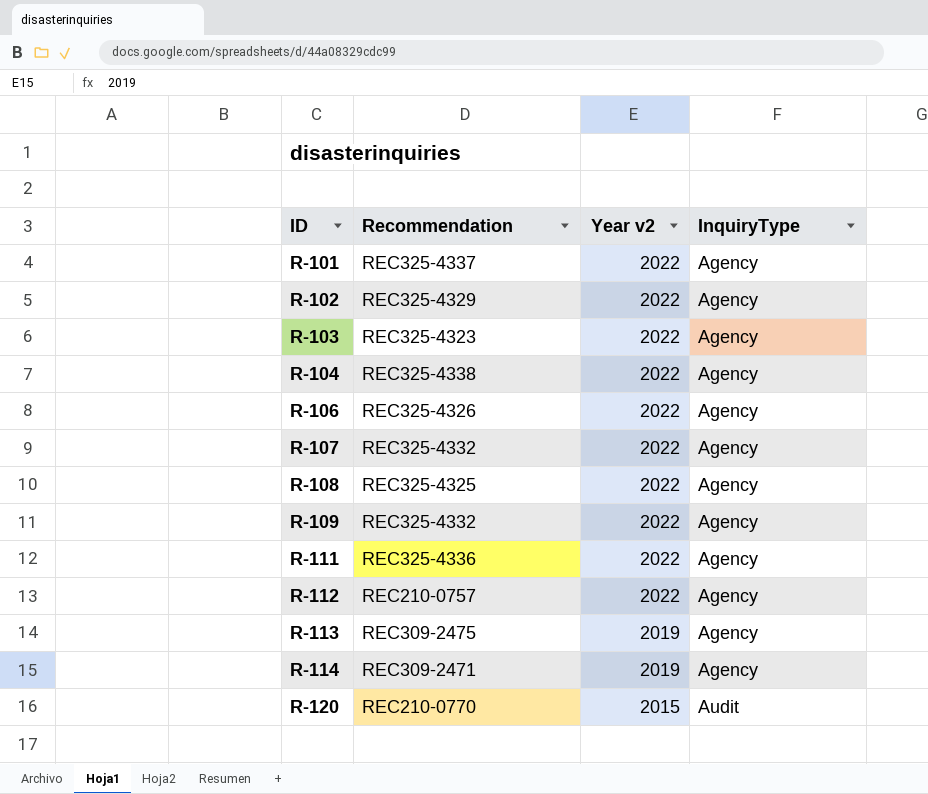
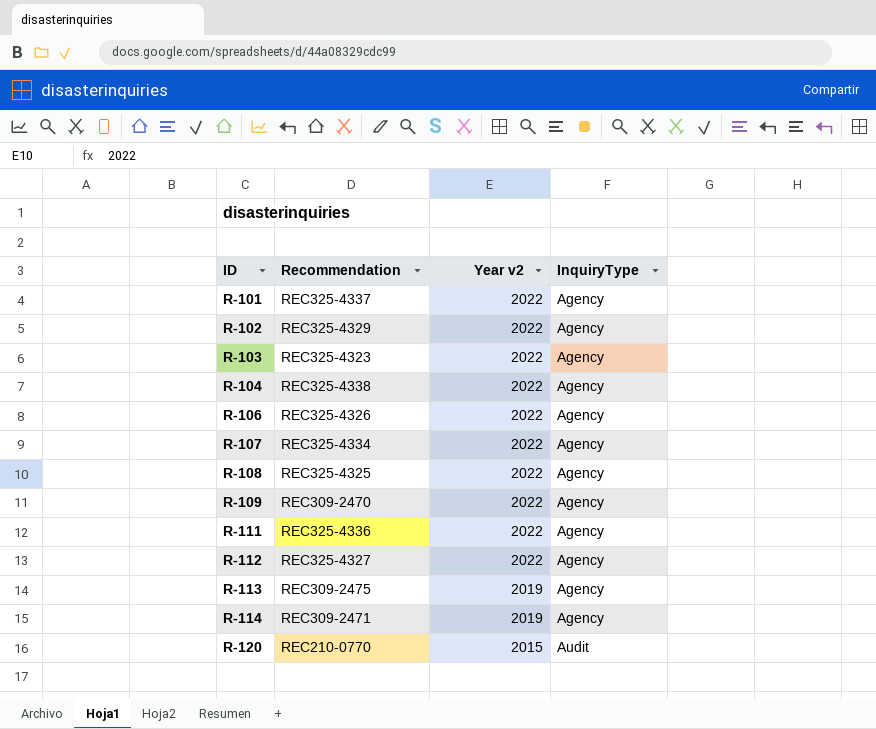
R-107 | Recommendation: REC325-4332 -> REC325-4334
R-109 | Recommendation: REC325-4332 -> REC309-2470
R-112 | Recommendation: REC210-0757 -> REC325-4327

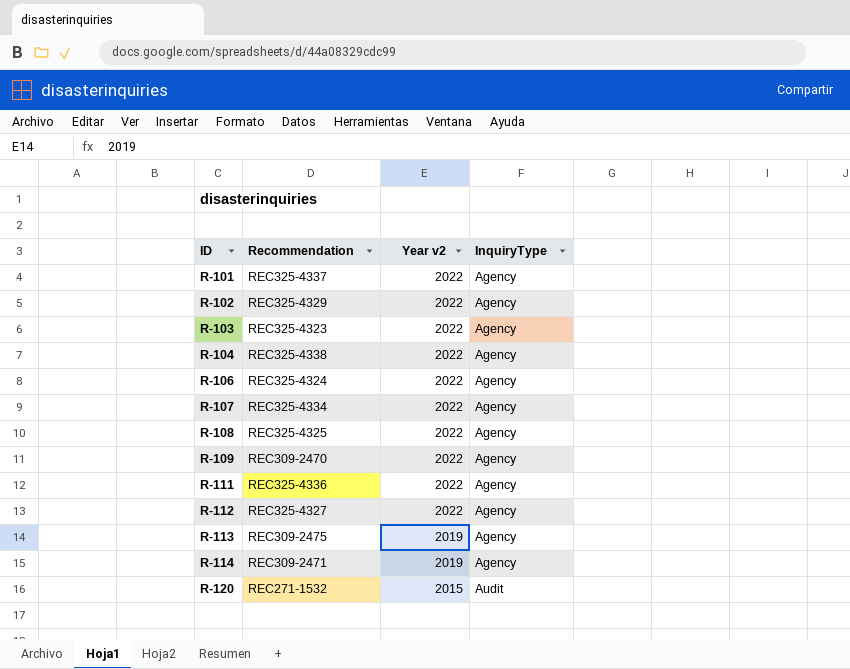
R-106 | Recommendation: REC325-4326 -> REC325-4324
R-120 | Recommendation: REC210-0770 -> REC271-1532

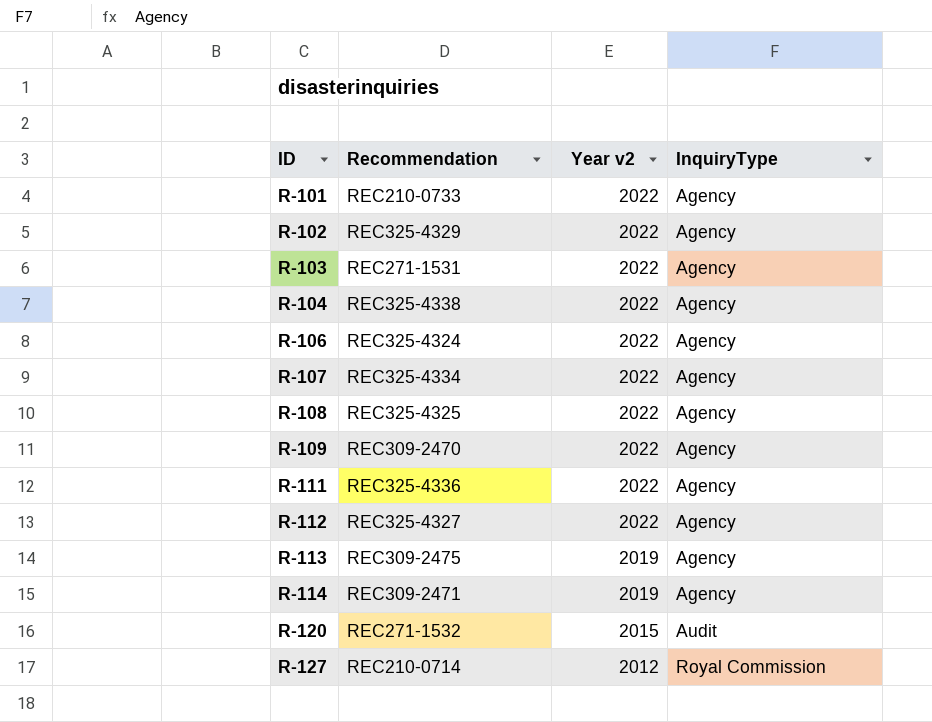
R-101 | Recommendation: REC325-4337 -> REC210-0733
R-103 | Recommendation: REC325-4323 -> REC271-1531
row R-127: none -> REC210-0714 | 2012 | Royal Commission

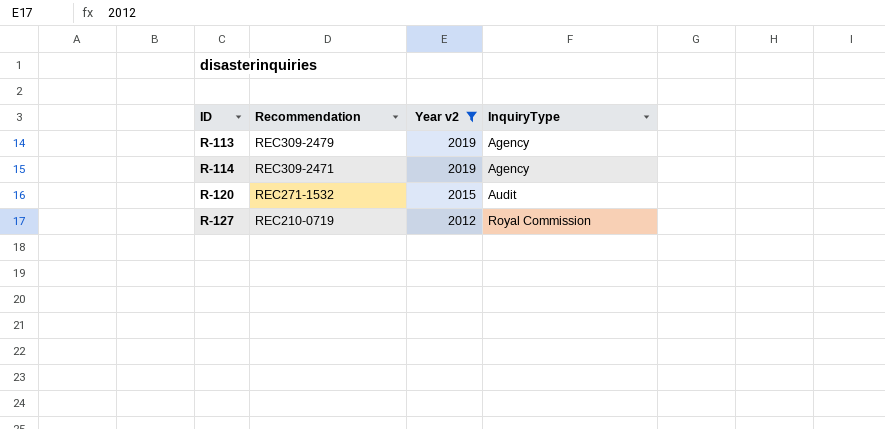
filter: none -> Year v2 != 2022
R-113 | Recommendation: REC309-2475 -> REC309-2479
R-127 | Recommendation: REC210-0714 -> REC210-0719

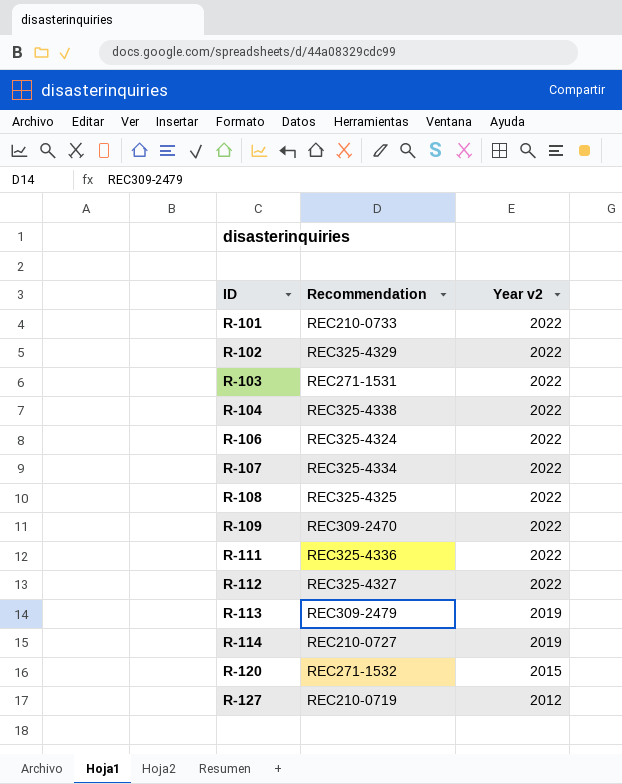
filter: Year v2 != 2022 -> none
column InquiryType | position: 4 -> none
R-114 | Recommendation: REC309-2471 -> REC210-0727

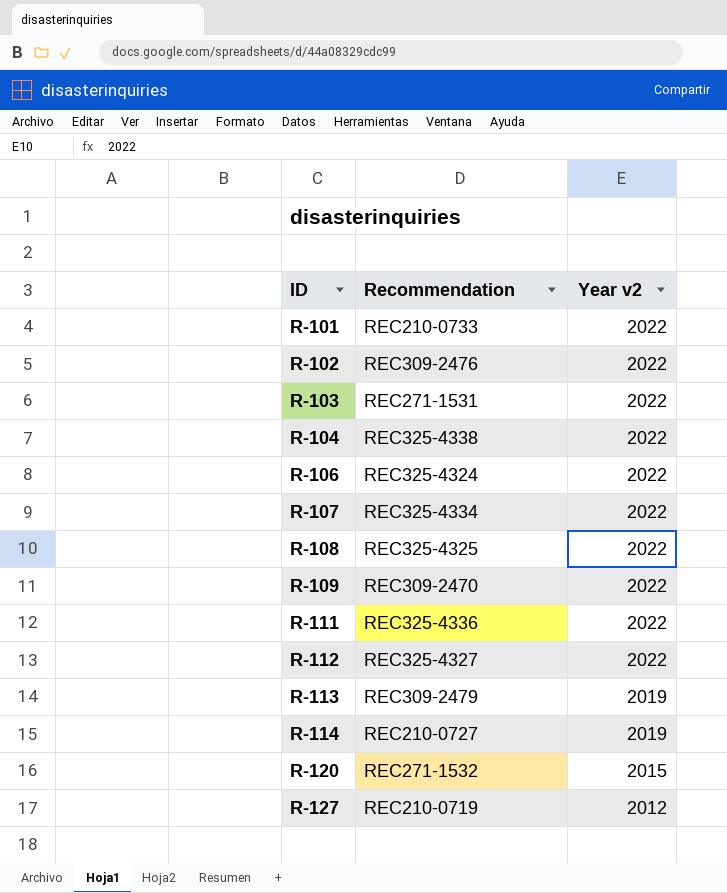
R-102 | Recommendation: REC325-4329 -> REC309-2476

